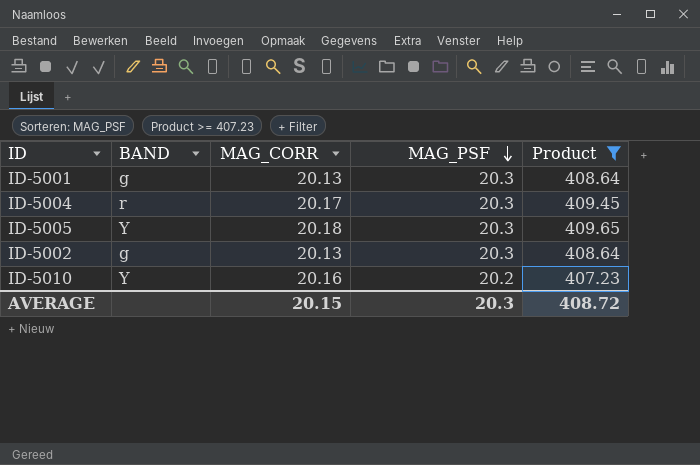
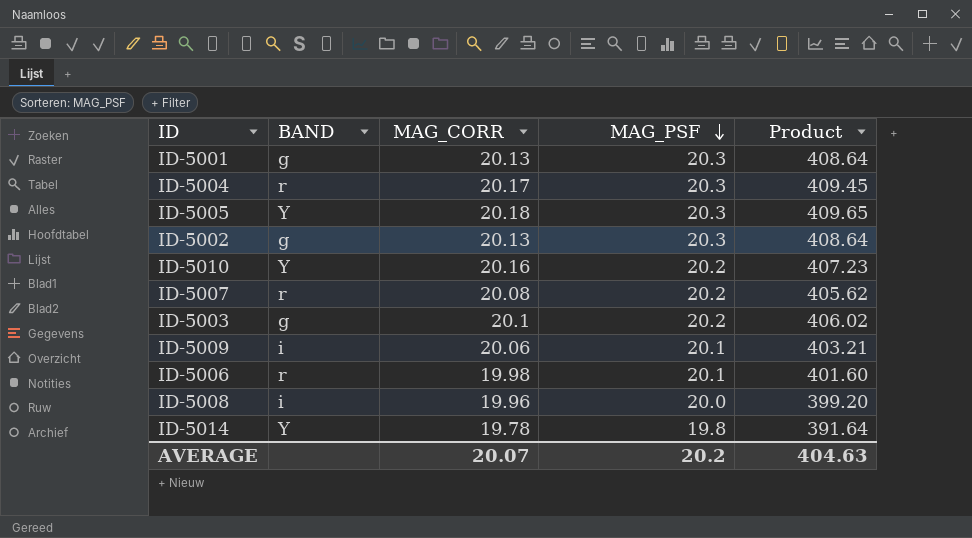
filter: Product >= 407.23 -> none
AVERAGE | MAG_CORR: 20.15 -> 20.07
AVERAGE | MAG_PSF: 20.3 -> 20.2
AVERAGE | Product: 408.72 -> 404.63

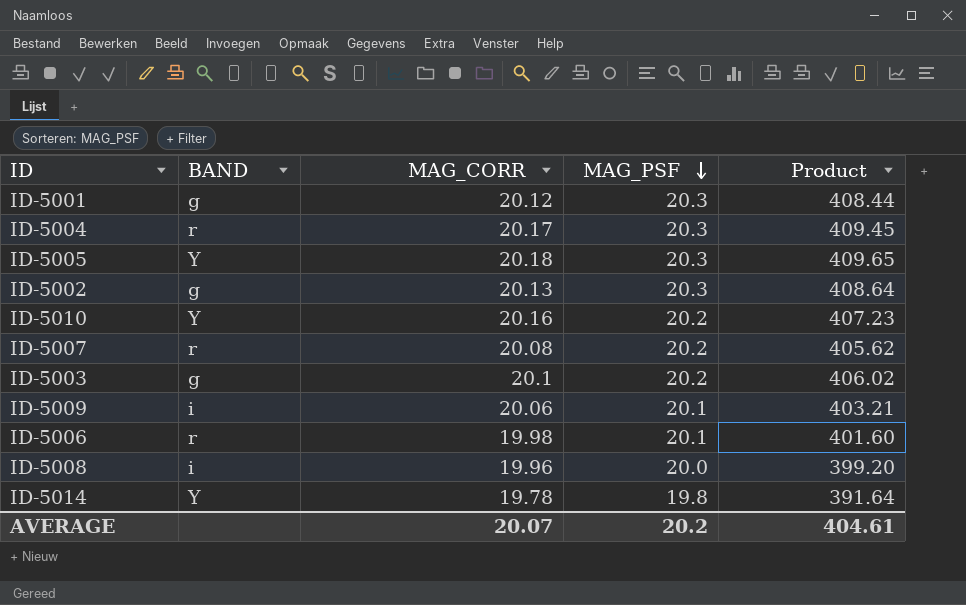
ID-5001 | MAG_CORR: 20.13 -> 20.12
ID-5001 | Product: 408.64 -> 408.44
AVERAGE | Product: 404.63 -> 404.61

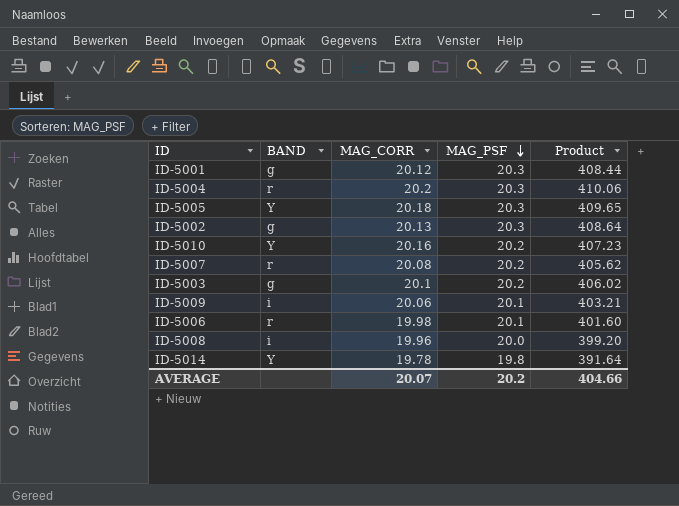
ID-5004 | MAG_CORR: 20.17 -> 20.2
ID-5004 | Product: 409.45 -> 410.06
AVERAGE | Product: 404.61 -> 404.66

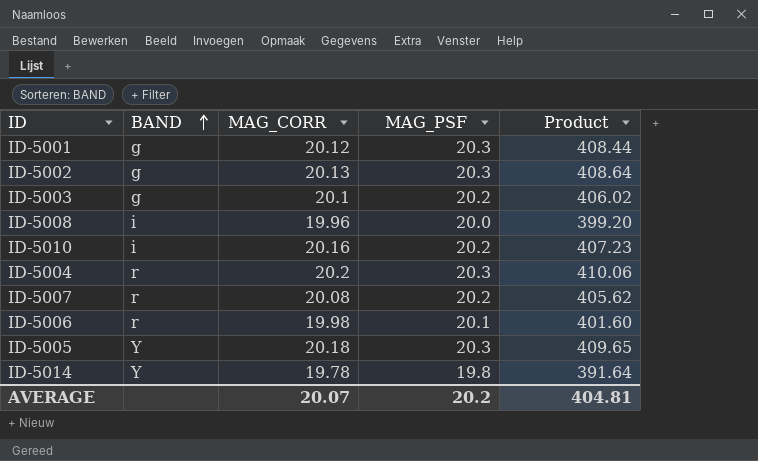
row order: MAG_PSF descending -> BAND ascending
row ID-5009: i | 20.06 | 20.1 | 403.21 -> none
ID-5010 | BAND: Y -> i
AVERAGE | Product: 404.66 -> 404.81

